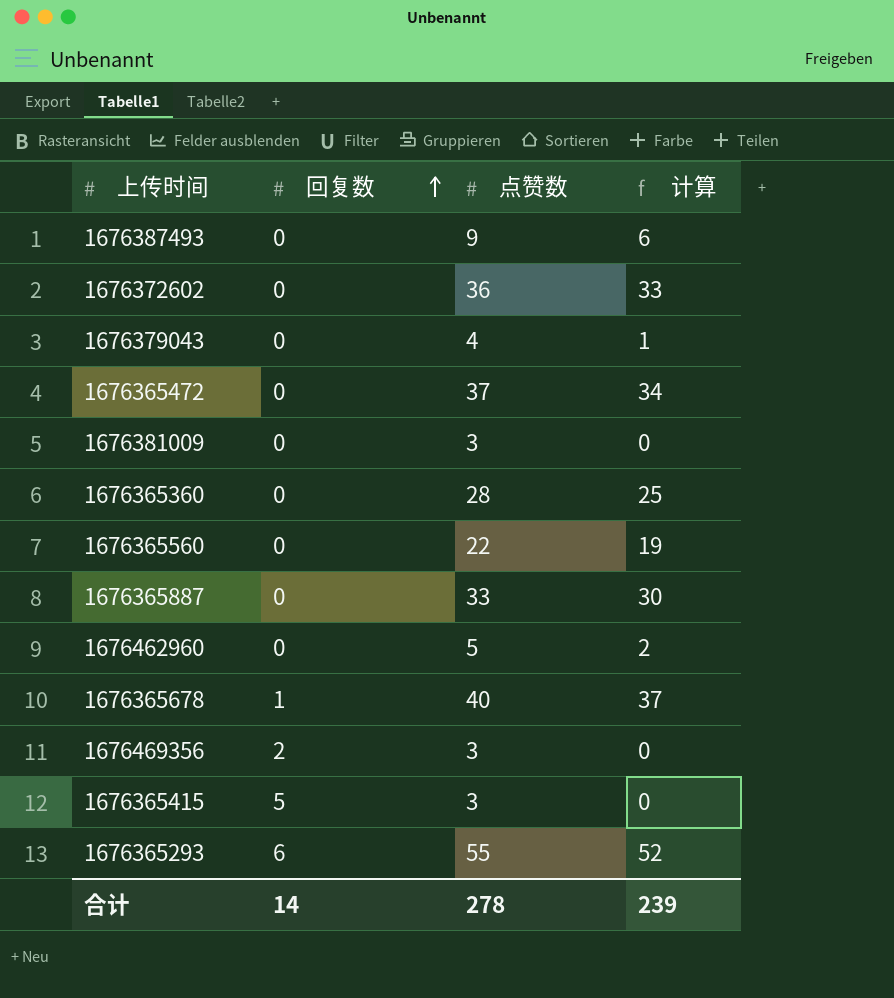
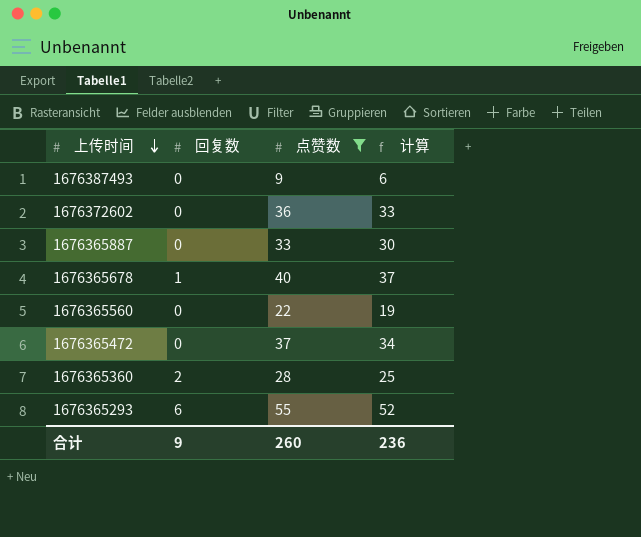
filter: none -> 点赞数 >= 9
row order: 回复数 ascending -> 上传时间 descending
1676365360 | 回复数: 0 -> 2
合计 | 回复数: 14 -> 9
合计 | 点赞数: 278 -> 260
合计 | 计算: 239 -> 236

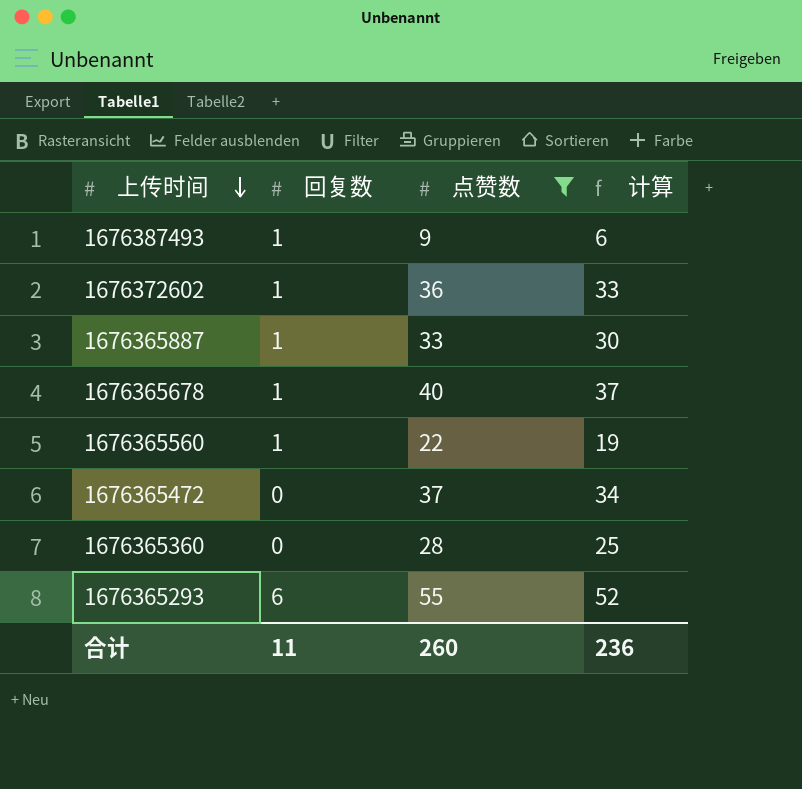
1676387493 | 回复数: 0 -> 1
1676372602 | 回复数: 0 -> 1
1676365887 | 回复数: 0 -> 1
1676365560 | 回复数: 0 -> 1
1676365360 | 回复数: 2 -> 0
合计 | 回复数: 9 -> 11

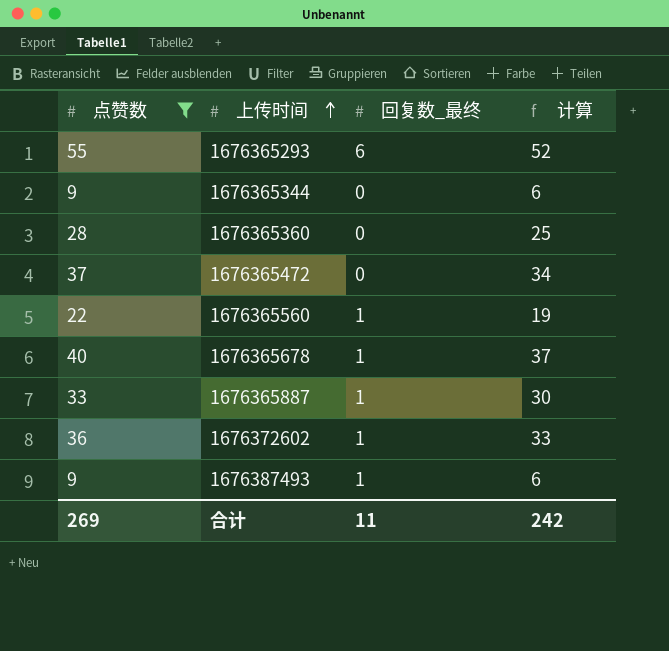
row order: 上传时间 descending -> 上传时间 ascending
column 点赞数 | position: 3 -> 1
column name: 回复数 -> 回复数_最终
row 1676365344: none -> 9 | 0 | 6
合计 | 点赞数: 260 -> 269
合计 | 计算: 236 -> 242

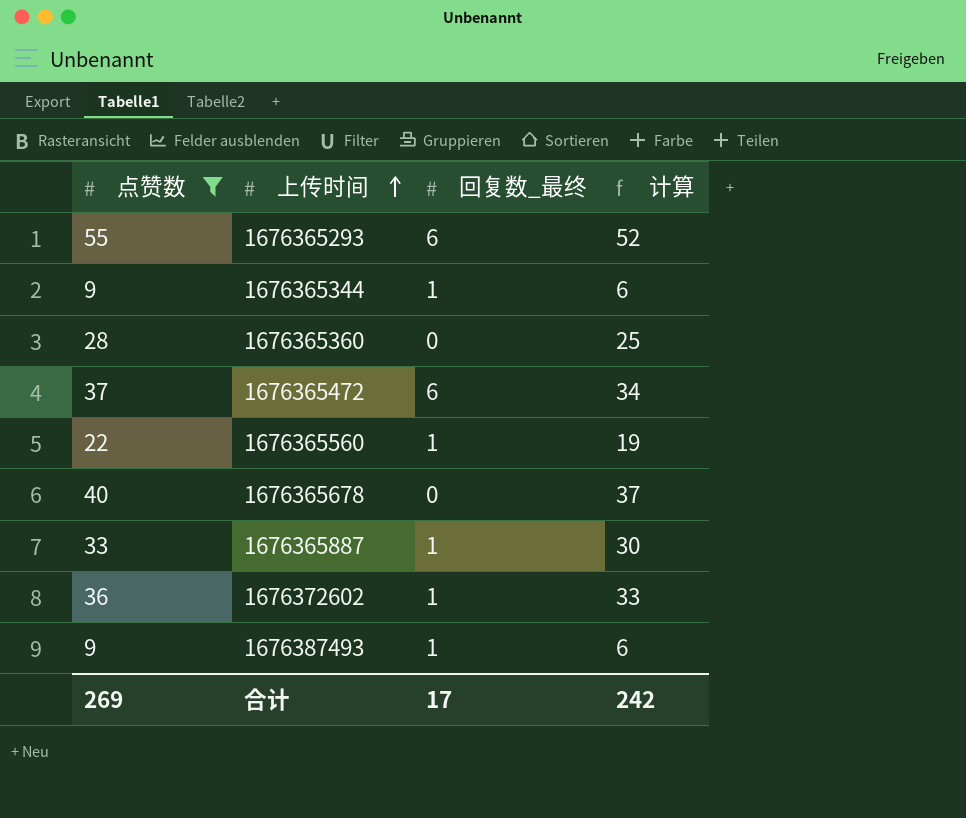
1676365344 | 回复数_最终: 0 -> 1
1676365472 | 回复数_最终: 0 -> 6
1676365678 | 回复数_最终: 1 -> 0
合计 | 回复数_最终: 11 -> 17

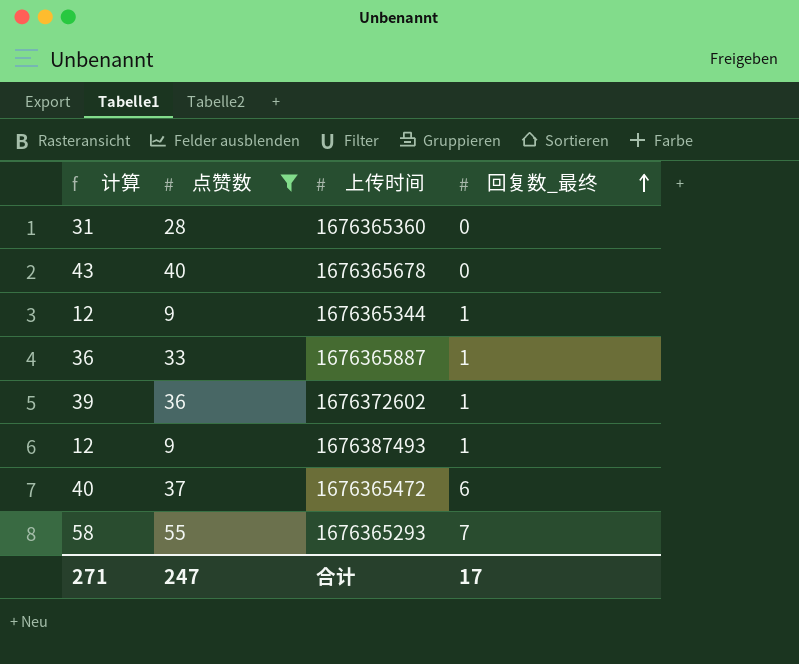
row order: 上传时间 ascending -> 回复数_最终 ascending
column 计算 | formula: [点赞数] - 3 -> [点赞数] + 3
column 计算 | position: 4 -> 1
row 1676365560: 22 | 1 | 19 -> none
1676365293 | 回复数_最终: 6 -> 7
合计 | 计算: 242 -> 271
合计 | 点赞数: 269 -> 247

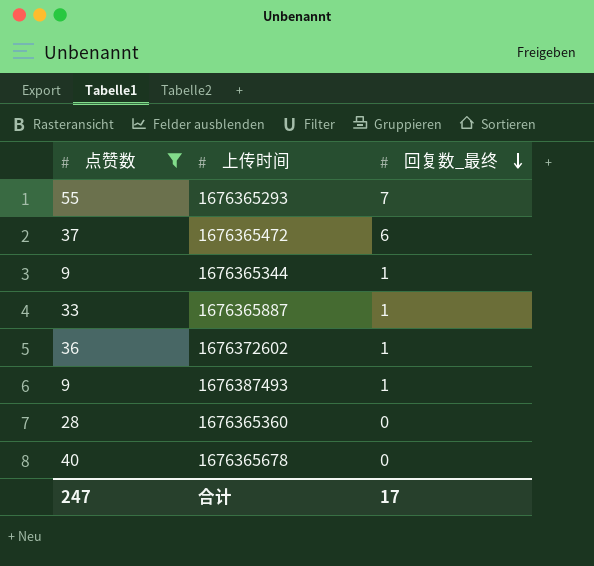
row order: 回复数_最终 ascending -> 回复数_最终 descending
column 计算 | formula: [点赞数] + 3 -> none

